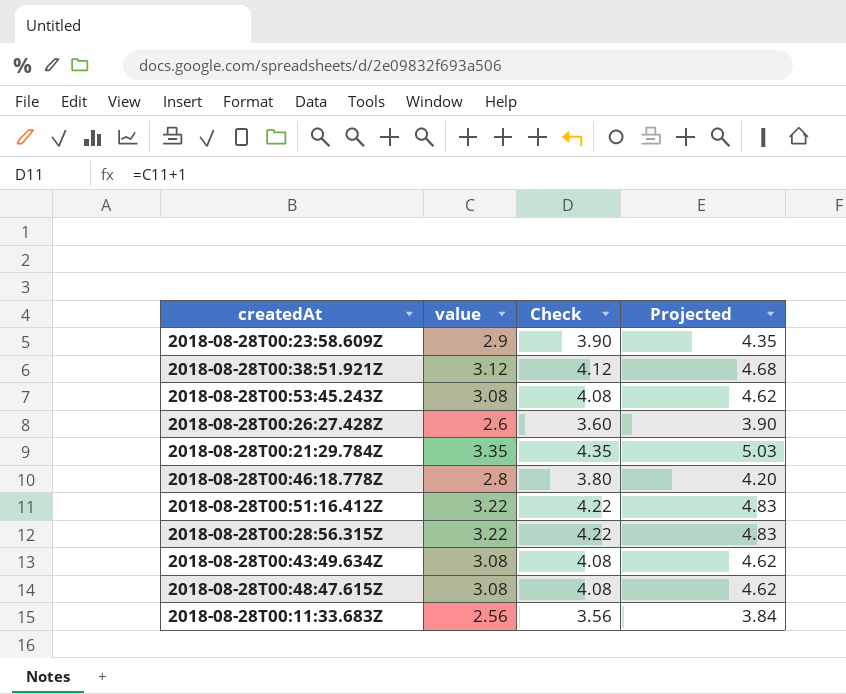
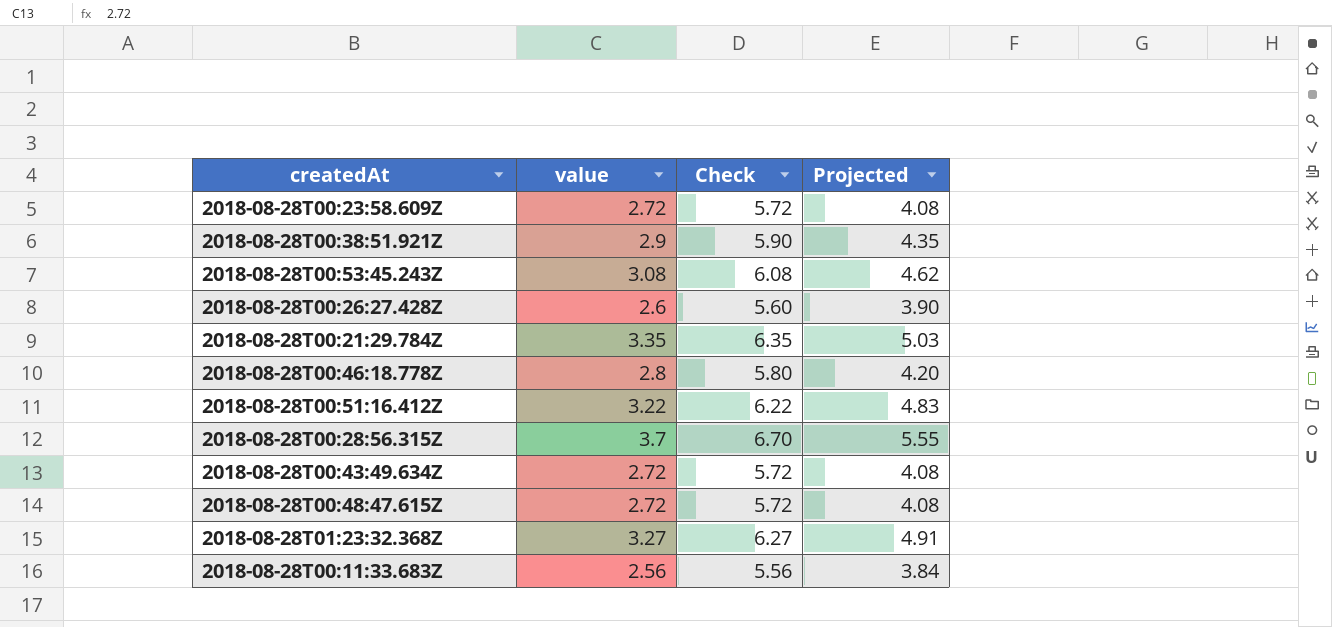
column Check | formula: [value] + 1 -> [value] + 3
2018-08-28T00:23:58.609Z | value: 2.9 -> 2.72
2018-08-28T00:23:58.609Z | Projected: 4.35 -> 4.08
2018-08-28T00:38:51.921Z | value: 3.12 -> 2.9
2018-08-28T00:38:51.921Z | Projected: 4.68 -> 4.35
2018-08-28T00:28:56.315Z | value: 3.22 -> 3.7
2018-08-28T00:28:56.315Z | Projected: 4.83 -> 5.55
2018-08-28T00:43:49.634Z | value: 3.08 -> 2.72
2018-08-28T00:43:49.634Z | Projected: 4.62 -> 4.08
2018-08-28T00:48:47.615Z | value: 3.08 -> 2.72
2018-08-28T00:48:47.615Z | Projected: 4.62 -> 4.08
row 2018-08-28T01:23:32.368Z: none -> 3.27 | 6.27 | 4.91

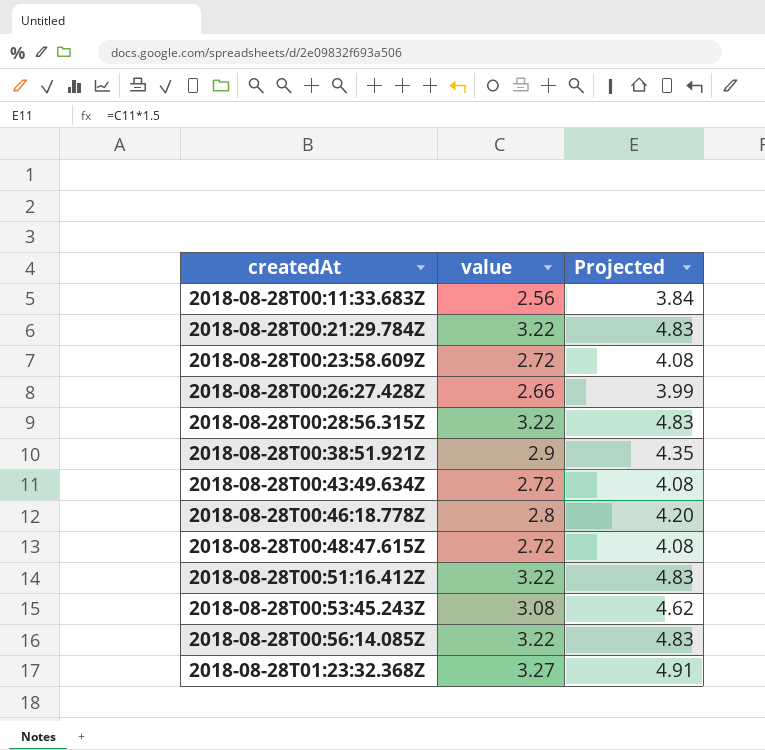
row order: none -> createdAt ascending
column Check | formula: [value] + 3 -> none
2018-08-28T00:21:29.784Z | value: 3.35 -> 3.22
2018-08-28T00:21:29.784Z | Projected: 5.03 -> 4.83
2018-08-28T00:26:27.428Z | value: 2.6 -> 2.66
2018-08-28T00:26:27.428Z | Projected: 3.90 -> 3.99
2018-08-28T00:28:56.315Z | value: 3.7 -> 3.22
2018-08-28T00:28:56.315Z | Projected: 5.55 -> 4.83
row 2018-08-28T00:56:14.085Z: none -> 3.22 | 4.83

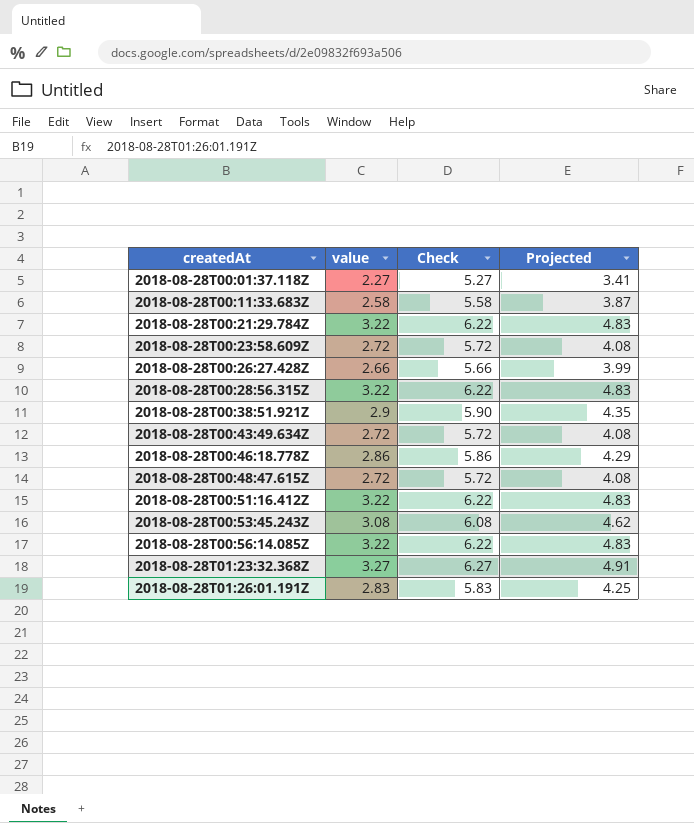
column Check | formula: none -> [value] + 3
row 2018-08-28T00:01:37.118Z: none -> 2.27 | 5.27 | 3.41
2018-08-28T00:11:33.683Z | value: 2.56 -> 2.58
2018-08-28T00:11:33.683Z | Projected: 3.84 -> 3.87
2018-08-28T00:46:18.778Z | value: 2.8 -> 2.86
2018-08-28T00:46:18.778Z | Projected: 4.20 -> 4.29
row 2018-08-28T01:26:01.191Z: none -> 2.83 | 5.83 | 4.25

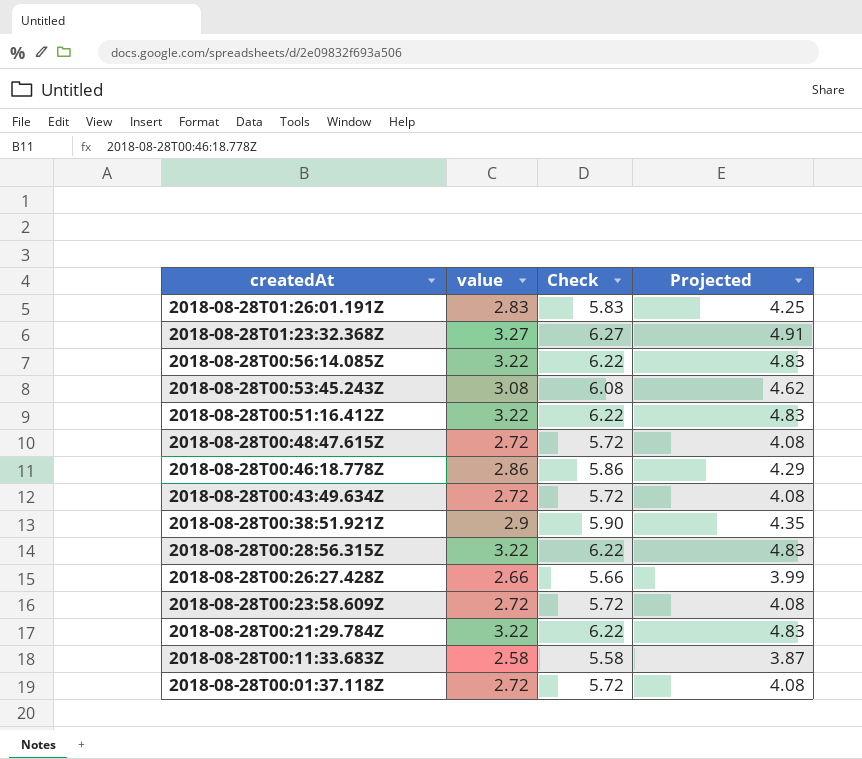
row order: createdAt ascending -> createdAt descending
2018-08-28T00:01:37.118Z | value: 2.27 -> 2.72
2018-08-28T00:01:37.118Z | Check: 5.27 -> 5.72
2018-08-28T00:01:37.118Z | Projected: 3.41 -> 4.08

